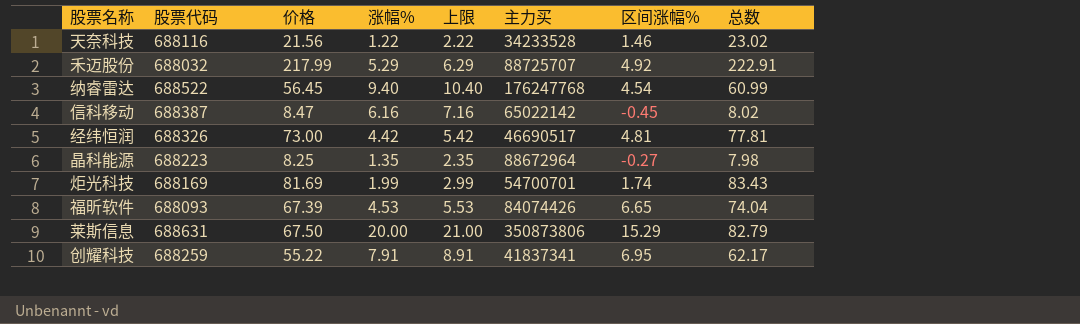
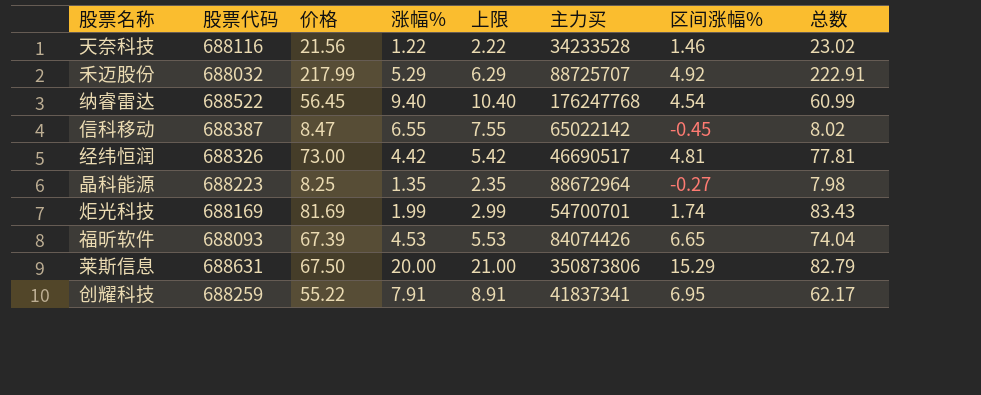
信科移动 | 涨幅%: 6.16 -> 6.55
信科移动 | 上限: 7.16 -> 7.55

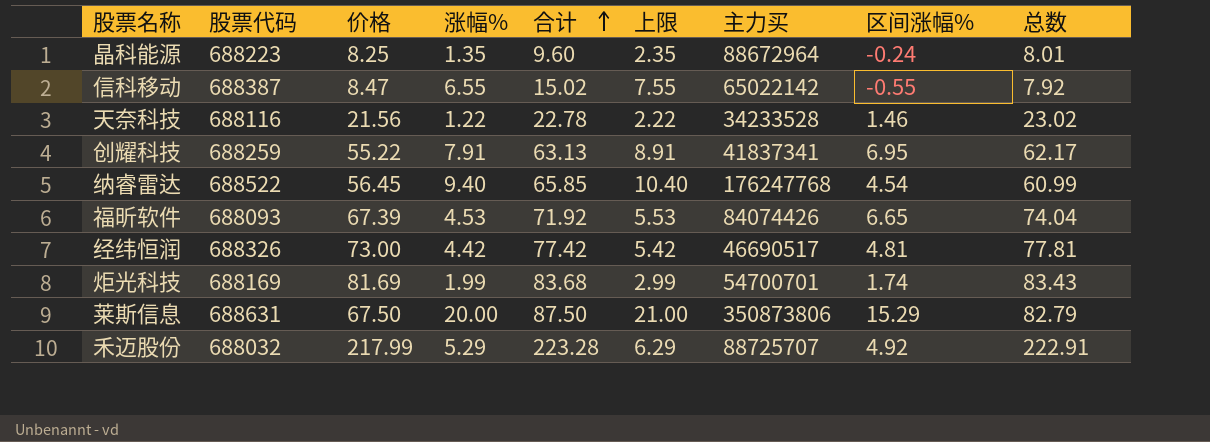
row order: none -> 合计 ascending
column 合计 | formula: none -> [价格] + [涨幅%]
晶科能源 | 区间涨幅%: -0.27 -> -0.24
晶科能源 | 总数: 7.98 -> 8.01
信科移动 | 区间涨幅%: -0.45 -> -0.55
信科移动 | 总数: 8.02 -> 7.92

